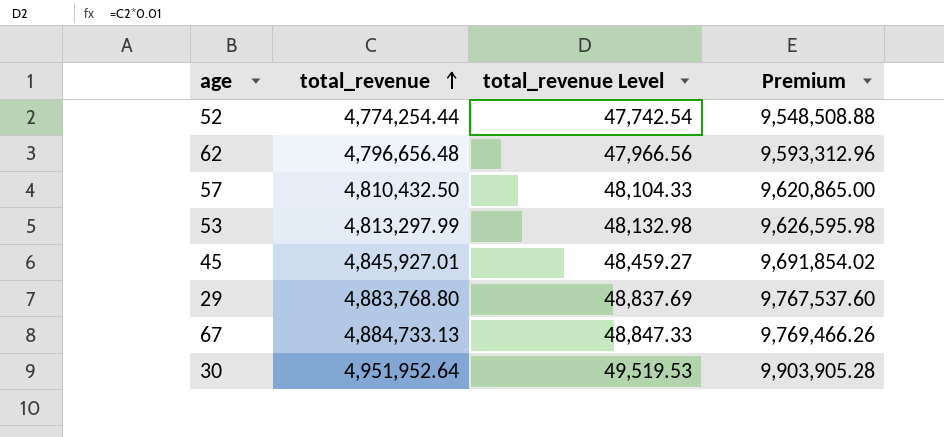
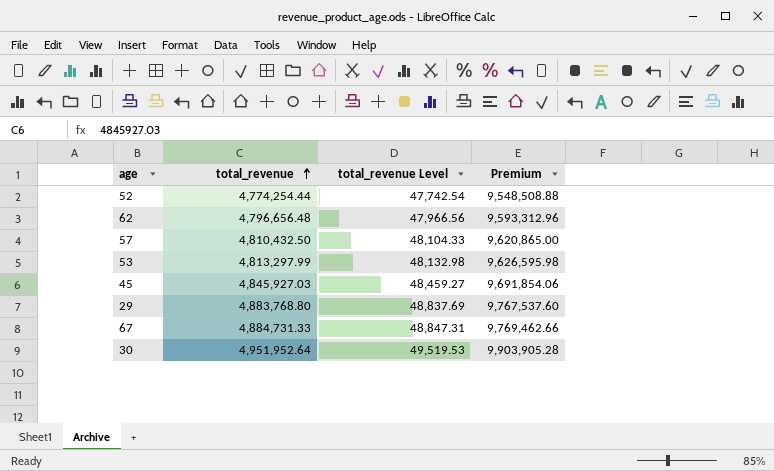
45 | total_revenue: 4,845,927.01 -> 4,845,927.03
45 | Premium: 9,691,854.02 -> 9,691,854.06
67 | total_revenue: 4,884,733.13 -> 4,884,731.33
67 | total_revenue Level: 48,847.33 -> 48,847.31
67 | Premium: 9,769,466.26 -> 9,769,462.66

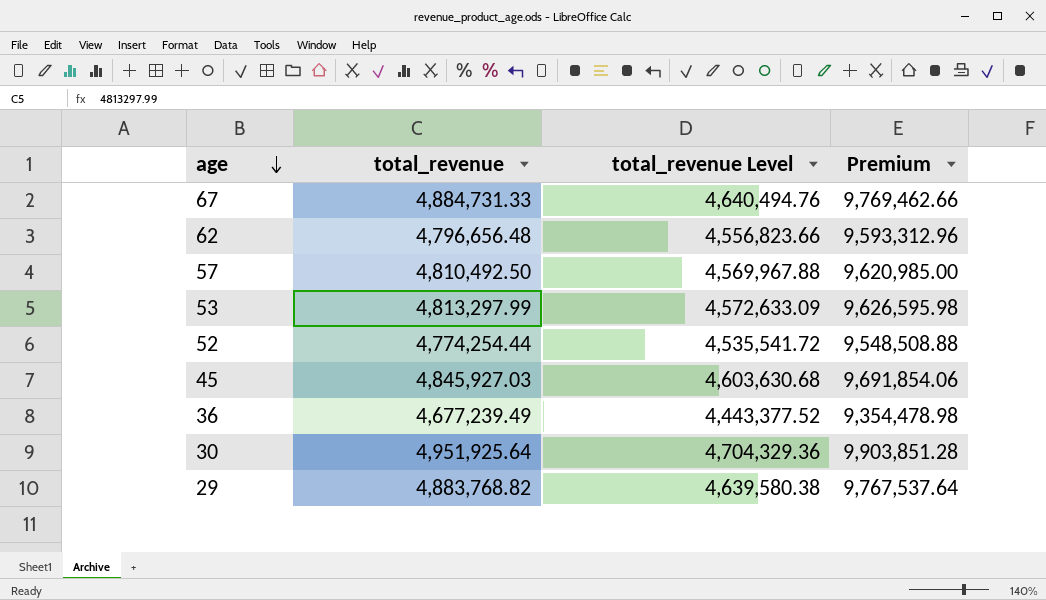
row order: total_revenue ascending -> age descending
column total_revenue Level | formula: [total_revenue] * 0.01 -> [total_revenue] * 0.95
57 | total_revenue: 4,810,432.50 -> 4,810,492.50
57 | Premium: 9,620,865.00 -> 9,620,985.00
row 36: none -> 4,677,239.49 | 4,443,377.52 | 9,354,478.98
30 | total_revenue: 4,951,952.64 -> 4,951,925.64
30 | Premium: 9,903,905.28 -> 9,903,851.28
29 | total_revenue: 4,883,768.80 -> 4,883,768.82
29 | Premium: 9,767,537.60 -> 9,767,537.64

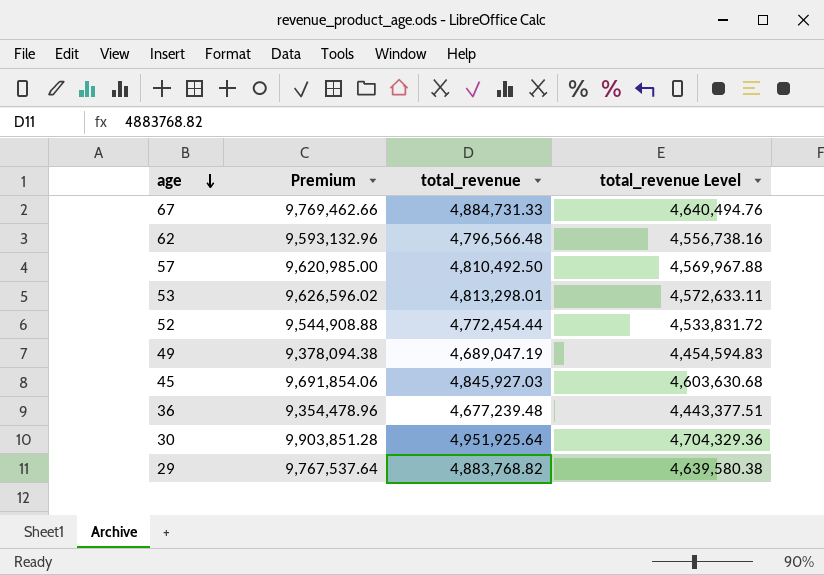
column Premium | position: 4 -> 2
62 | Premium: 9,593,312.96 -> 9,593,132.96
62 | total_revenue: 4,796,656.48 -> 4,796,566.48
62 | total_revenue Level: 4,556,823.66 -> 4,556,738.16
53 | Premium: 9,626,595.98 -> 9,626,596.02
53 | total_revenue: 4,813,297.99 -> 4,813,298.01
53 | total_revenue Level: 4,572,633.09 -> 4,572,633.11
52 | Premium: 9,548,508.88 -> 9,544,908.88
52 | total_revenue: 4,774,254.44 -> 4,772,454.44
52 | total_revenue Level: 4,535,541.72 -> 4,533,831.72
row 49: none -> 9,378,094.38 | 4,689,047.19 | 4,454,594.83
36 | Premium: 9,354,478.98 -> 9,354,478.96
36 | total_revenue: 4,677,239.49 -> 4,677,239.48
36 | total_revenue Level: 4,443,377.52 -> 4,443,377.51

